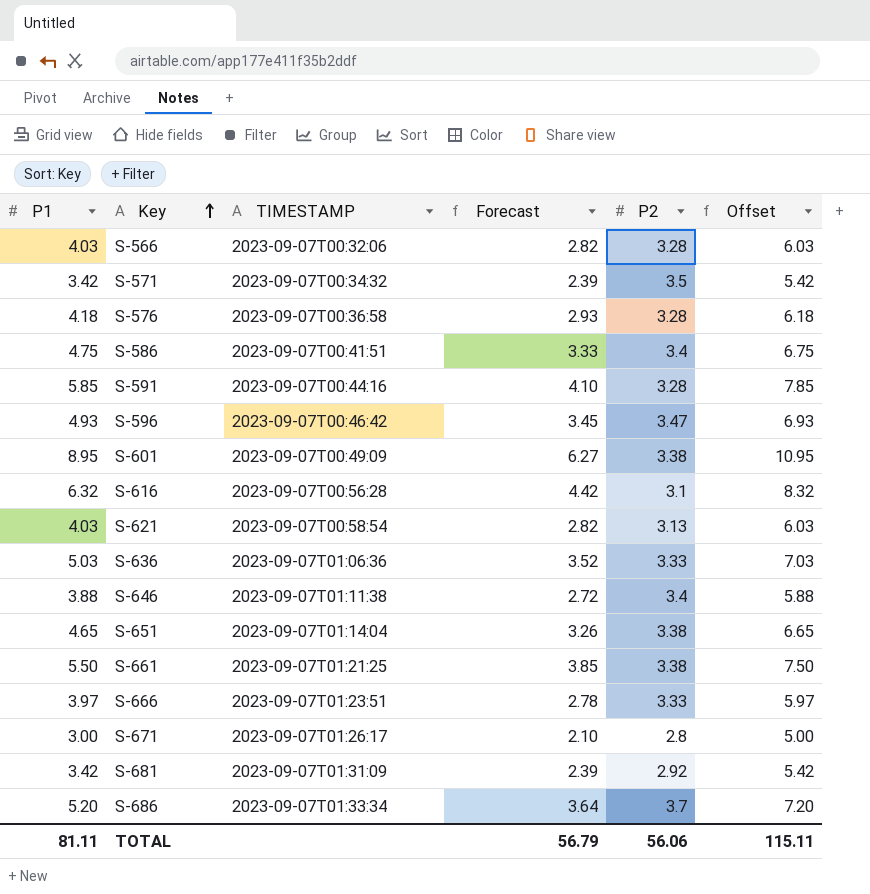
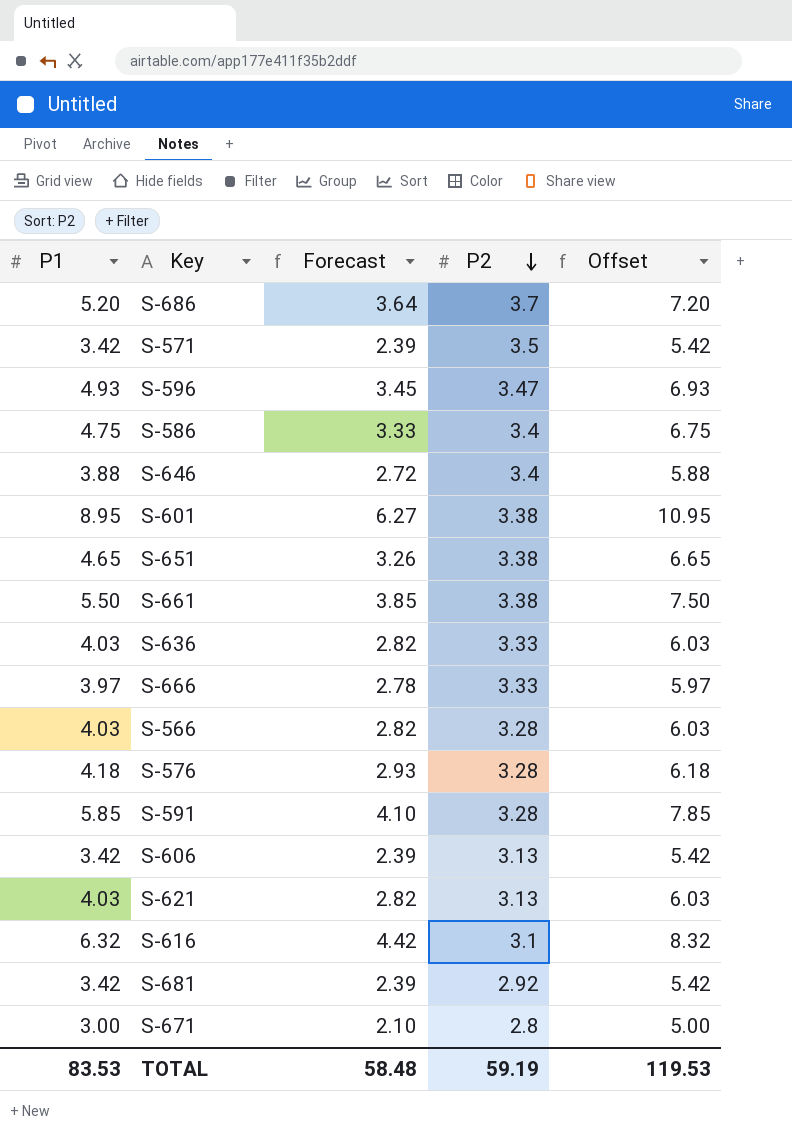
row order: Key ascending -> P2 descending
column TIMESTAMP | position: 3 -> none
S-636 | P1: 5.03 -> 4.03
S-636 | Forecast: 3.52 -> 2.82
S-636 | Offset: 7.03 -> 6.03
row S-606: none -> 3.42 | 2.39 | 3.13 | 5.42
TOTAL | P1: 81.11 -> 83.53
TOTAL | Forecast: 56.79 -> 58.48
TOTAL | P2: 56.06 -> 59.19
TOTAL | Offset: 115.11 -> 119.53

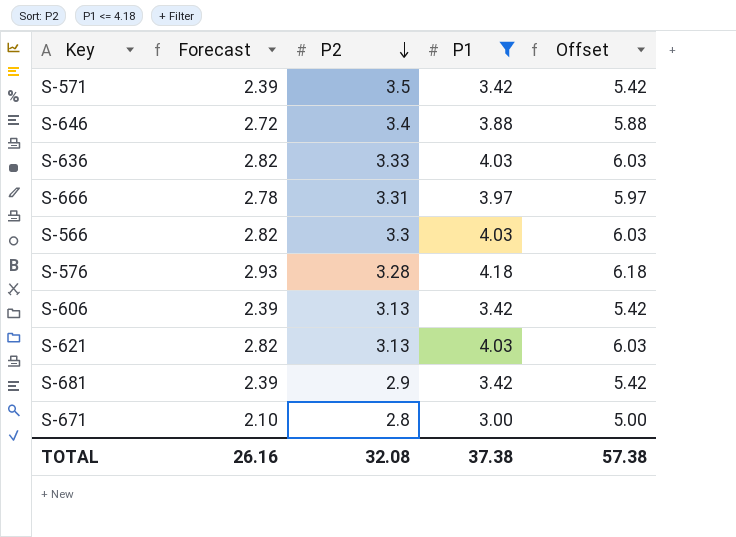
filter: none -> P1 <= 4.18
column P1 | position: 1 -> 4
S-666 | P2: 3.33 -> 3.31
S-566 | P2: 3.28 -> 3.3
S-681 | P2: 2.92 -> 2.9
TOTAL | Forecast: 58.48 -> 26.16
TOTAL | P2: 59.19 -> 32.08
TOTAL | P1: 83.53 -> 37.38
TOTAL | Offset: 119.53 -> 57.38

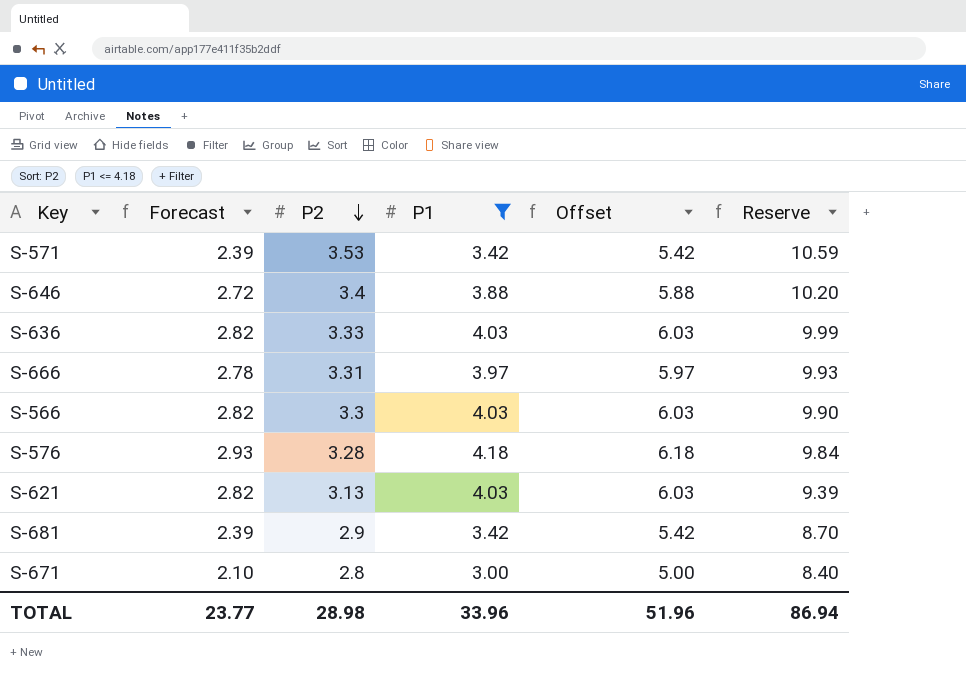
column Reserve | formula: none -> [P2] * 3
row S-606: 2.39 | 3.13 | 3.42 | 5.42 -> none
S-571 | P2: 3.5 -> 3.53
TOTAL | Forecast: 26.16 -> 23.77
TOTAL | P2: 32.08 -> 28.98
TOTAL | P1: 37.38 -> 33.96
TOTAL | Offset: 57.38 -> 51.96

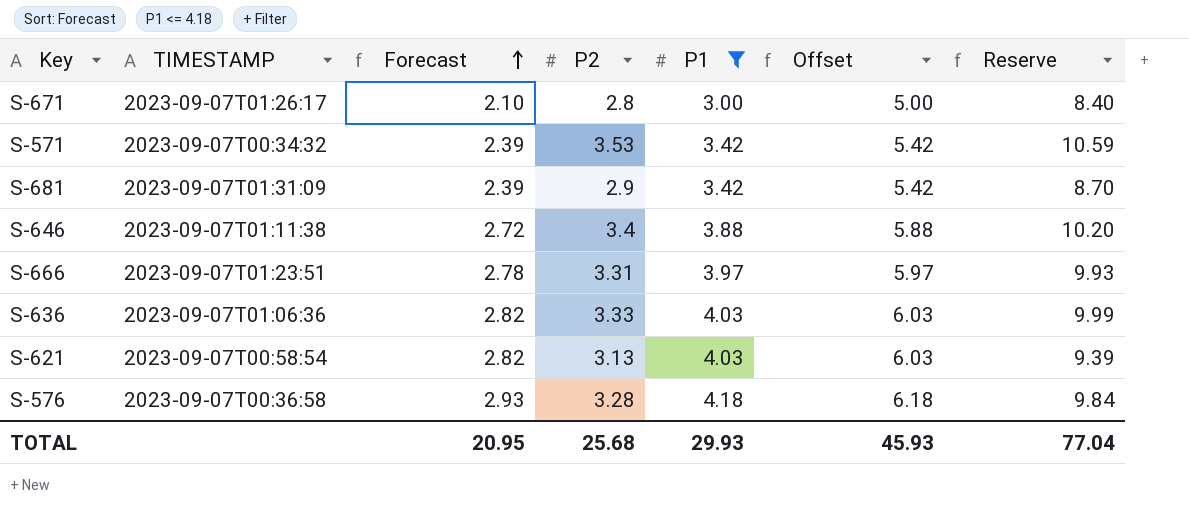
row order: P2 descending -> Forecast ascending
column TIMESTAMP | position: none -> 2
row S-566: 2.82 | 3.3 | 4.03 | 6.03 | 9.90 -> none
TOTAL | Forecast: 23.77 -> 20.95
TOTAL | P2: 28.98 -> 25.68
TOTAL | P1: 33.96 -> 29.93
TOTAL | Offset: 51.96 -> 45.93
TOTAL | Reserve: 86.94 -> 77.04

